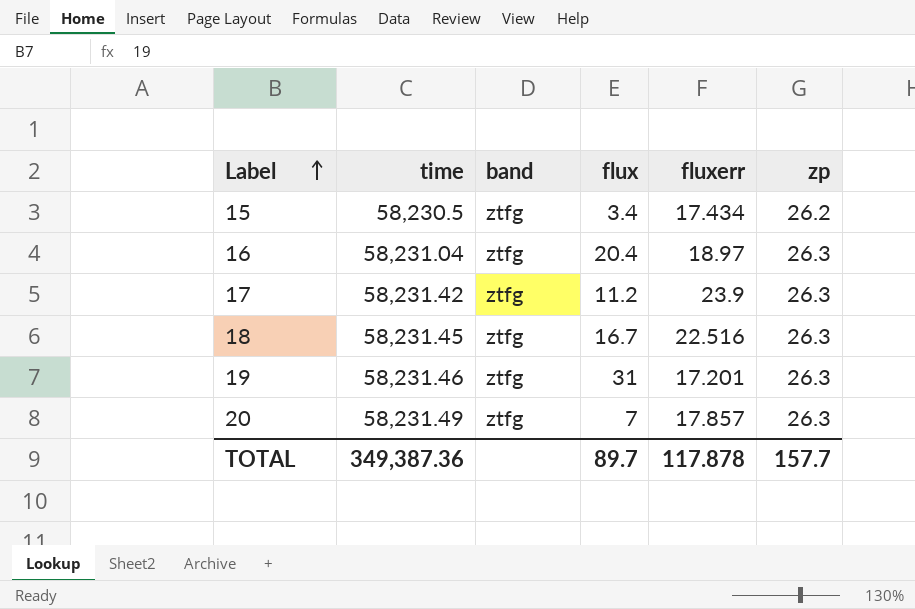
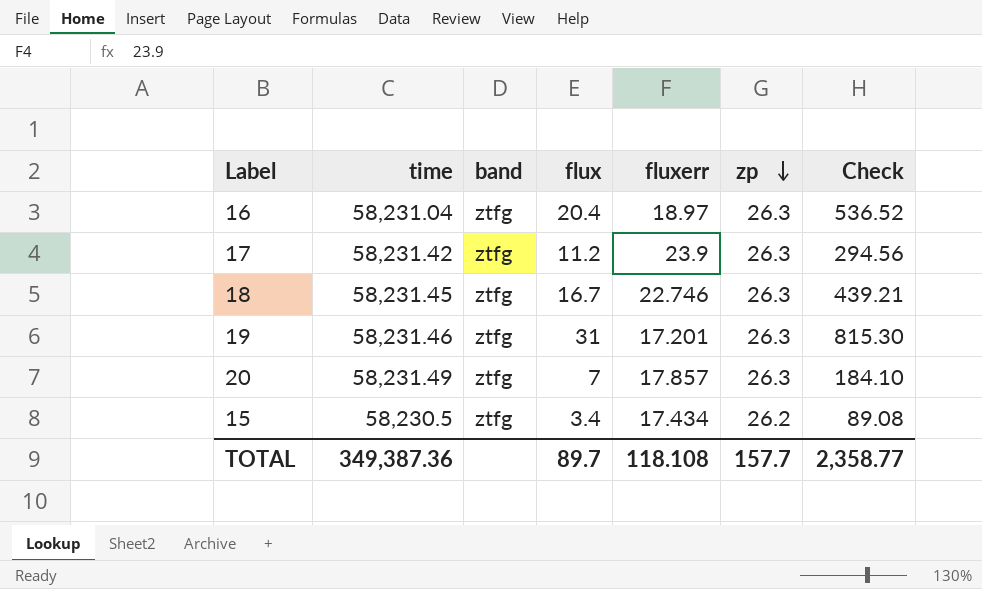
row order: Label ascending -> zp descending
column Check | formula: none -> [flux] * [zp]
18 | fluxerr: 22.516 -> 22.746
TOTAL | fluxerr: 117.878 -> 118.108

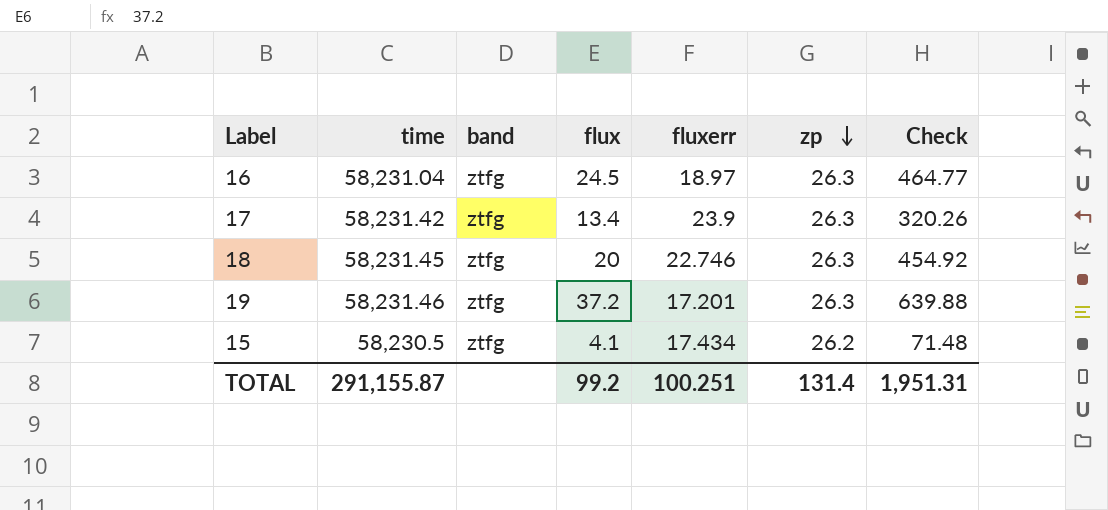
column Check | formula: [flux] * [zp] -> [flux] * [fluxerr]
row 20: 58,231.49 | ztfg | 7 | 17.857 | 26.3 | 184.10 -> none
16 | flux: 20.4 -> 24.5
17 | flux: 11.2 -> 13.4
18 | flux: 16.7 -> 20
19 | flux: 31 -> 37.2
15 | flux: 3.4 -> 4.1
TOTAL | time: 349,387.36 -> 291,155.87
TOTAL | flux: 89.7 -> 99.2
TOTAL | fluxerr: 118.108 -> 100.251
TOTAL | zp: 157.7 -> 131.4
TOTAL | Check: 2,358.77 -> 1,951.31

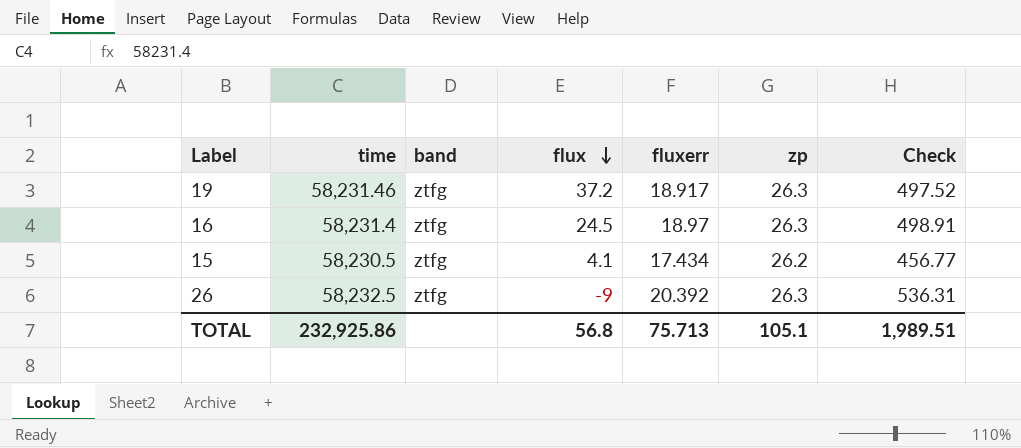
row order: zp descending -> flux descending
column Check | formula: [flux] * [fluxerr] -> [fluxerr] * [zp]
row 17: 58,231.42 | ztfg | 13.4 | 23.9 | 26.3 | 320.26 -> none
row 18: 58,231.45 | ztfg | 20 | 22.746 | 26.3 | 454.92 -> none
19 | fluxerr: 17.201 -> 18.917
16 | time: 58,231.04 -> 58,231.4
row 26: none -> 58,232.5 | ztfg | -9 | 20.392 | 26.3 | 536.31
TOTAL | time: 291,155.87 -> 232,925.86
TOTAL | flux: 99.2 -> 56.8
TOTAL | fluxerr: 100.251 -> 75.713
TOTAL | zp: 131.4 -> 105.1
TOTAL | Check: 1,951.31 -> 1,989.51

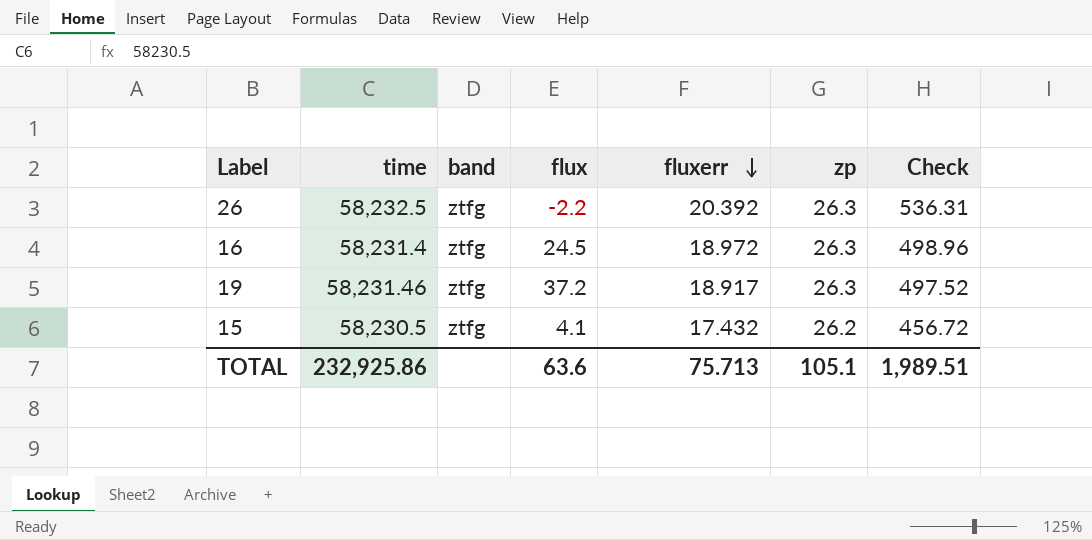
row order: flux descending -> fluxerr descending
26 | flux: -9 -> -2.2
16 | fluxerr: 18.97 -> 18.972
16 | Check: 498.91 -> 498.96
15 | fluxerr: 17.434 -> 17.432
15 | Check: 456.77 -> 456.72
TOTAL | flux: 56.8 -> 63.6

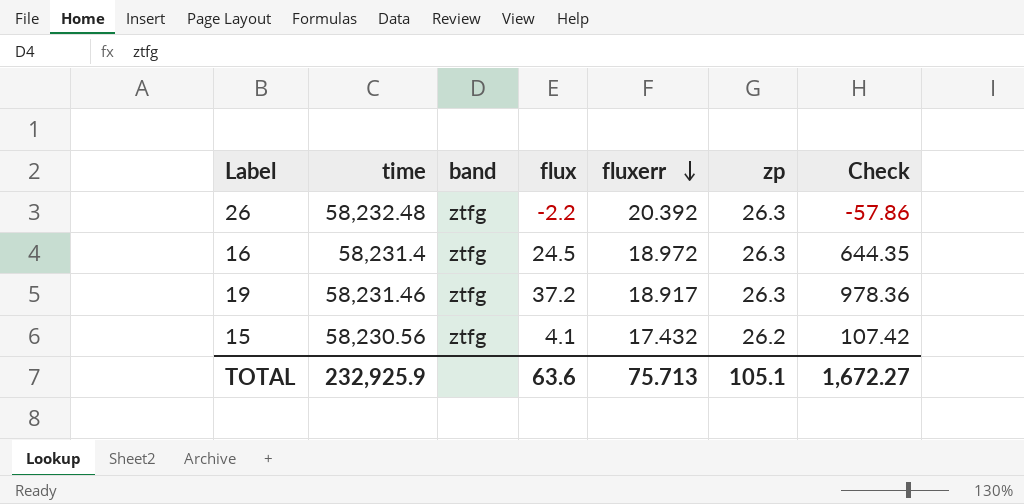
column Check | formula: [fluxerr] * [zp] -> [flux] * [zp]
26 | time: 58,232.5 -> 58,232.48
15 | time: 58,230.5 -> 58,230.56
TOTAL | time: 232,925.86 -> 232,925.9
TOTAL | Check: 1,989.51 -> 1,672.27

